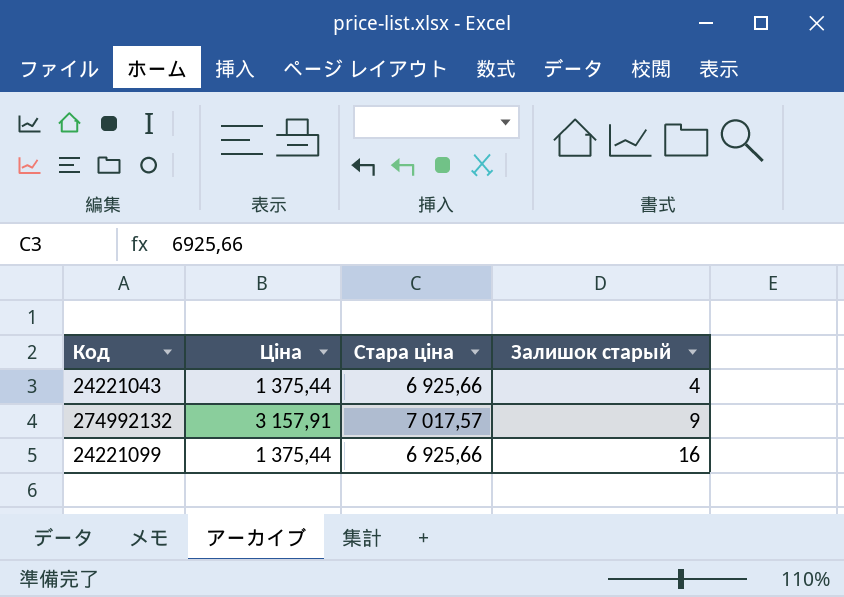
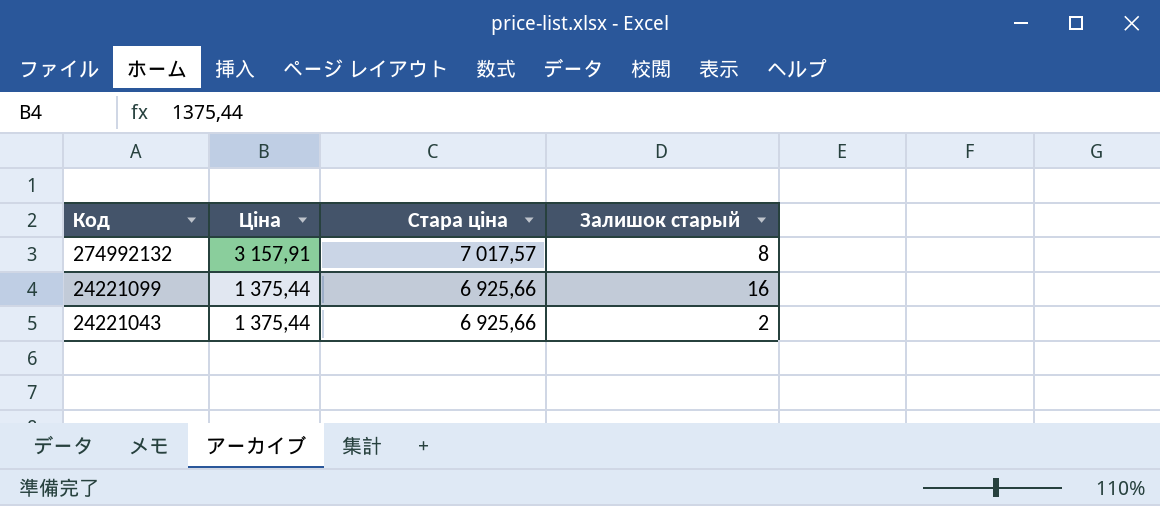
row order: Залишок старый ascending -> Код descending
274992132 | Залишок старый: 9 -> 8
24221043 | Залишок старый: 4 -> 2

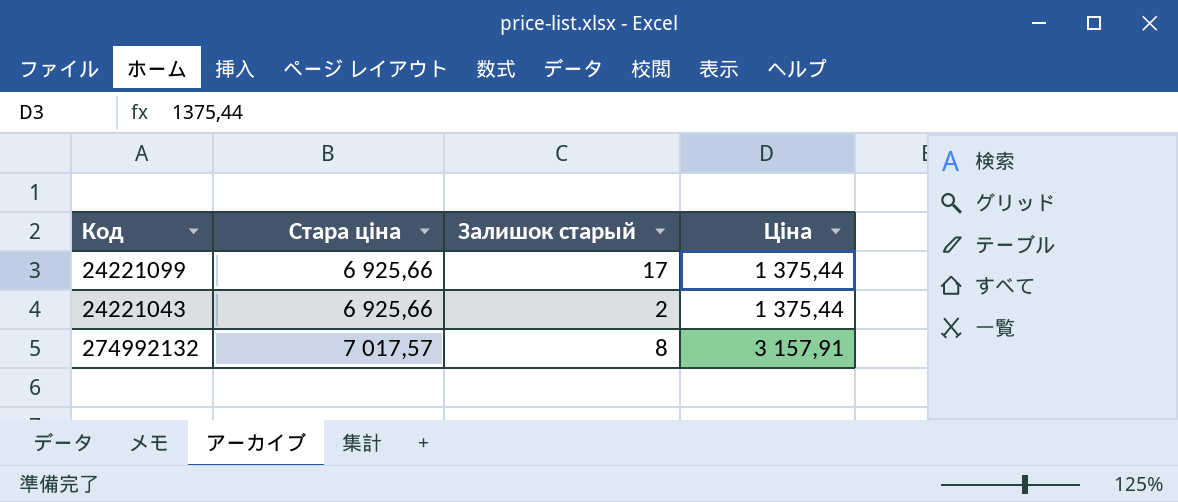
row order: Код descending -> Стара ціна ascending
column Ціна | position: 2 -> 4
24221099 | Залишок старый: 16 -> 17

